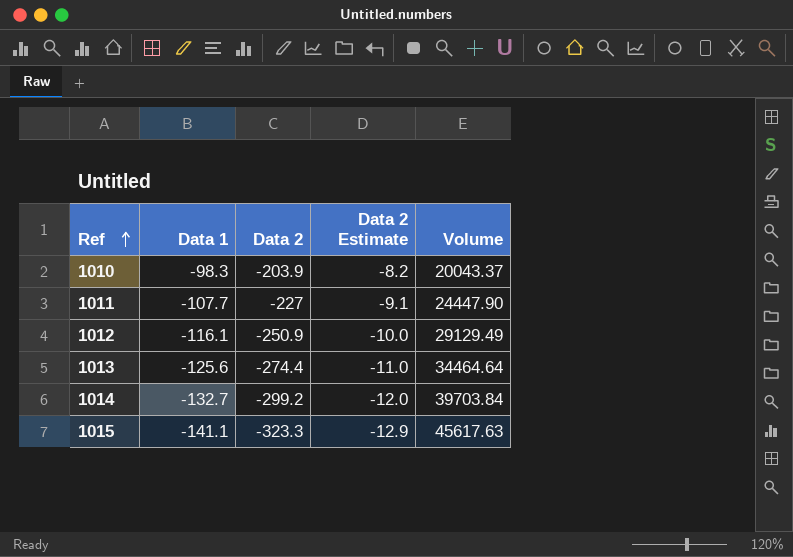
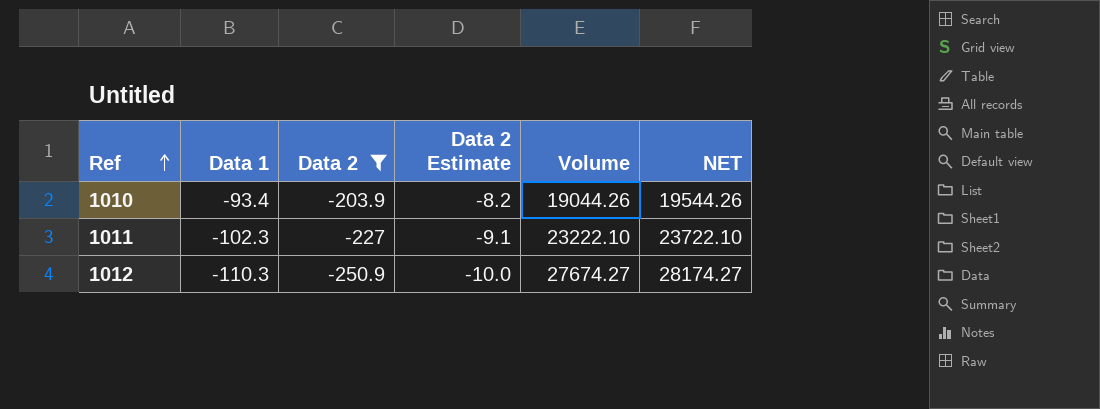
filter: none -> Data 2 >= -250.9
column NET | formula: none -> [Volume] + 500
1010 | Data 1: -98.3 -> -93.4
1010 | Volume: 20043.37 -> 19044.26
1011 | Data 1: -107.7 -> -102.3
1011 | Volume: 24447.90 -> 23222.10
1012 | Data 1: -116.1 -> -110.3
1012 | Volume: 29129.49 -> 27674.27

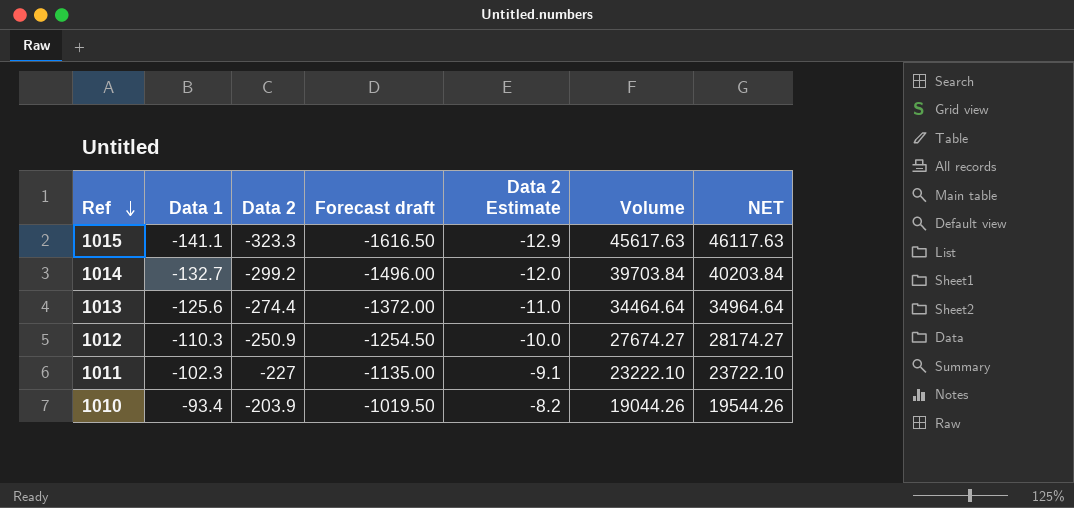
filter: Data 2 >= -250.9 -> none
row order: Ref ascending -> Ref descending
column Forecast draft | formula: none -> [Data 2] * 5

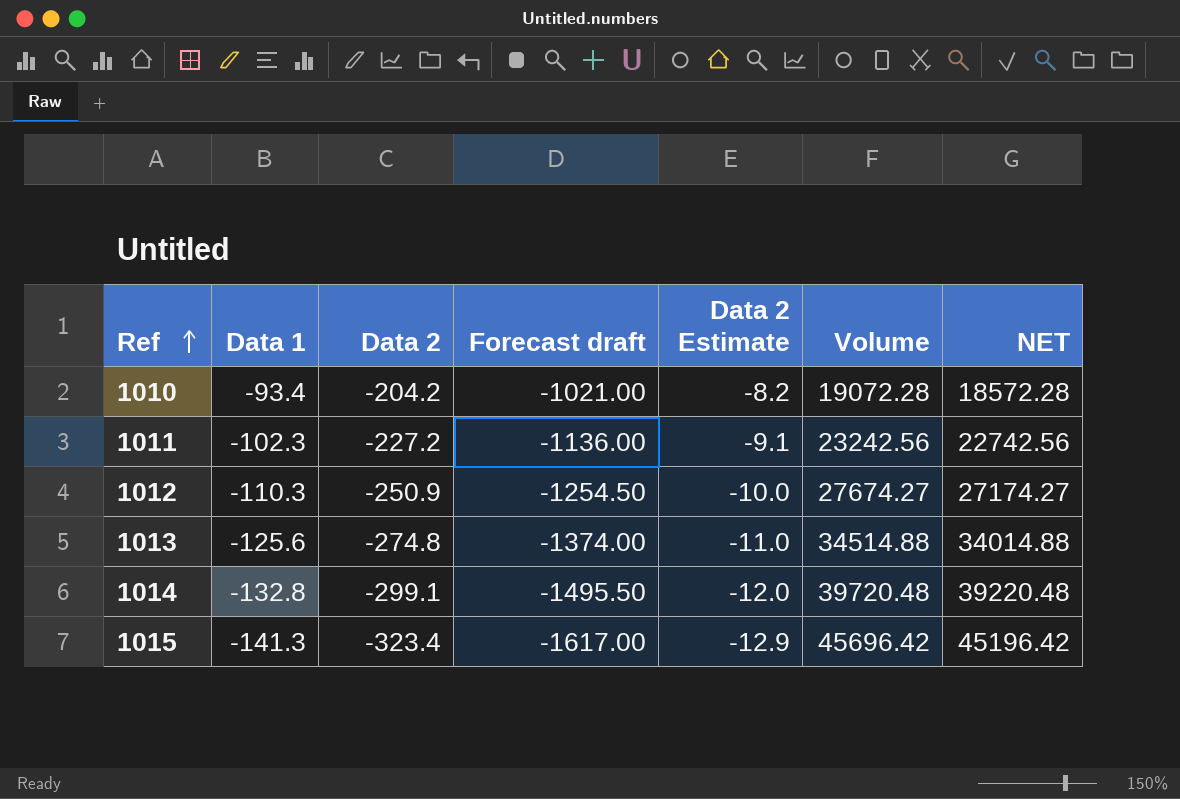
row order: Ref descending -> Ref ascending
column NET | formula: [Volume] + 500 -> [Volume] - 500
1010 | Data 2: -203.9 -> -204.2
1010 | Forecast draft: -1019.50 -> -1021.00
1010 | Volume: 19044.26 -> 19072.28
1011 | Data 2: -227 -> -227.2
1011 | Forecast draft: -1135.00 -> -1136.00
1011 | Volume: 23222.10 -> 23242.56
1013 | Data 2: -274.4 -> -274.8
1013 | Forecast draft: -1372.00 -> -1374.00
1013 | Volume: 34464.64 -> 34514.88
1014 | Data 1: -132.7 -> -132.8
1014 | Data 2: -299.2 -> -299.1
1014 | Forecast draft: -1496.00 -> -1495.50
1014 | Volume: 39703.84 -> 39720.48
1015 | Data 1: -141.1 -> -141.3
1015 | Data 2: -323.3 -> -323.4
1015 | Forecast draft: -1616.50 -> -1617.00
1015 | Volume: 45617.63 -> 45696.42

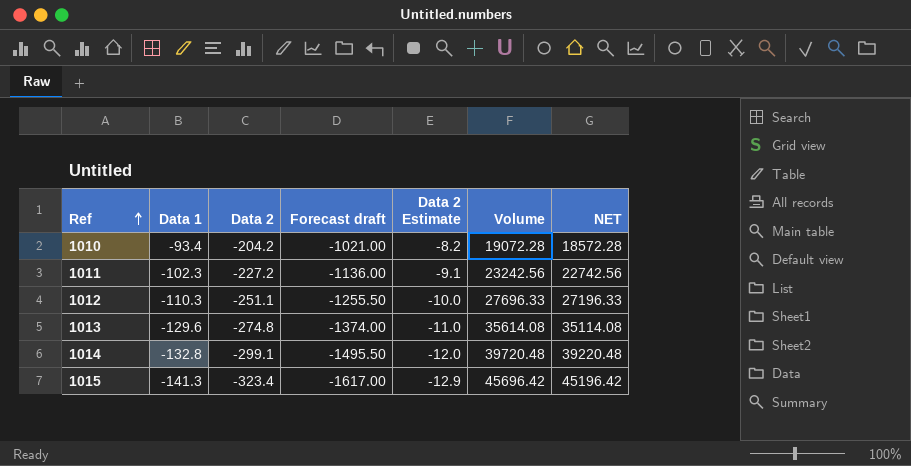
1012 | Data 2: -250.9 -> -251.1
1012 | Forecast draft: -1254.50 -> -1255.50
1012 | Volume: 27674.27 -> 27696.33
1012 | NET: 27174.27 -> 27196.33
1013 | Data 1: -125.6 -> -129.6
1013 | Volume: 34514.88 -> 35614.08
1013 | NET: 34014.88 -> 35114.08

